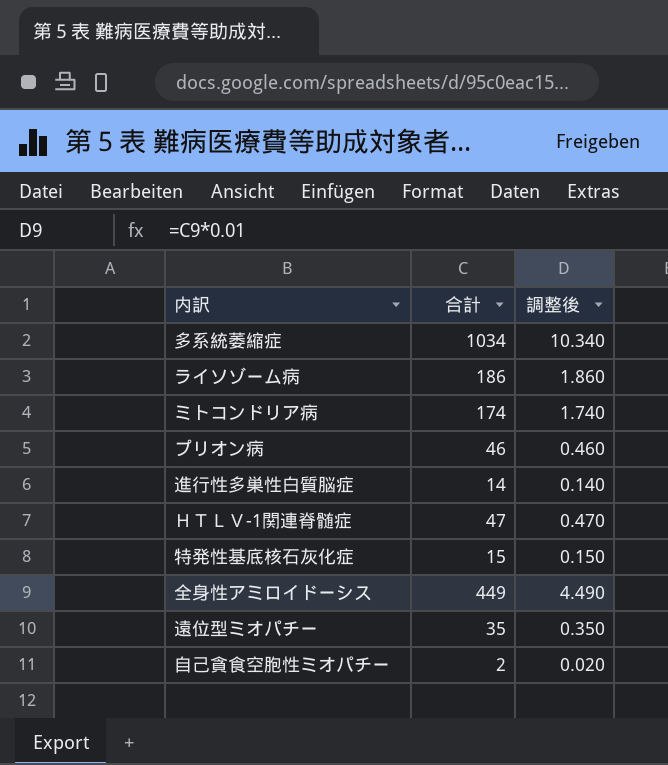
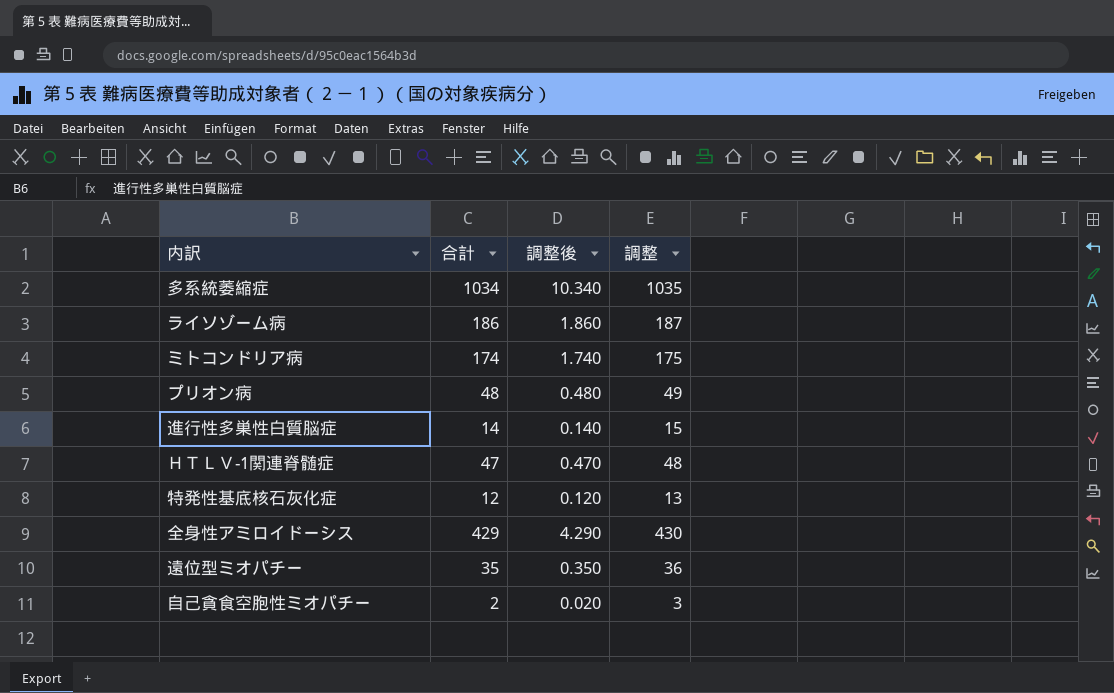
column 調整 | formula: none -> [合計] + 1
プリオン病 | 合計: 46 -> 48
プリオン病 | 調整後: 0.460 -> 0.480
特発性基底核石灰化症 | 合計: 15 -> 12
特発性基底核石灰化症 | 調整後: 0.150 -> 0.120
全身性アミロイドーシス | 合計: 449 -> 429
全身性アミロイドーシス | 調整後: 4.490 -> 4.290

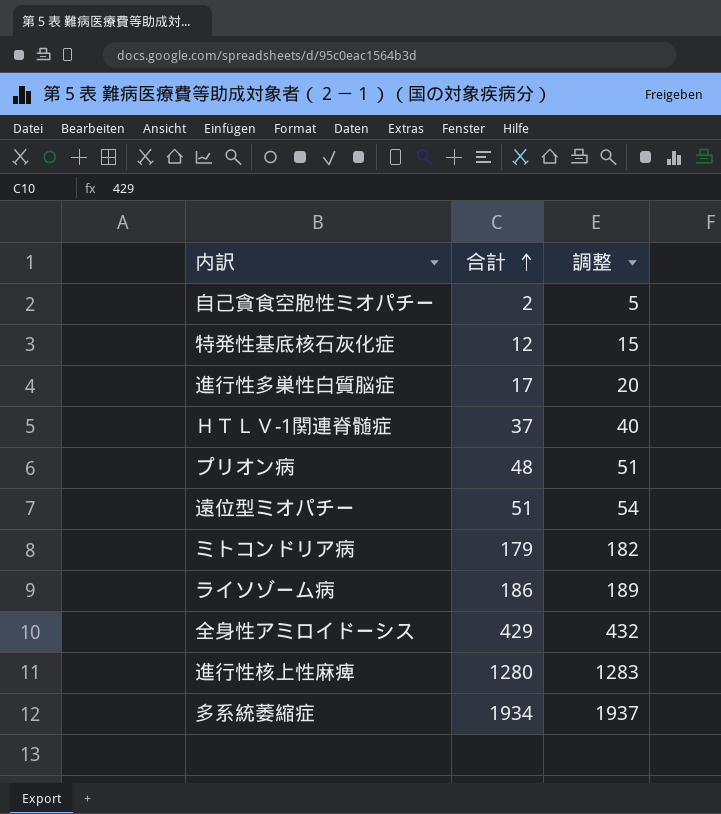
row order: none -> 合計 ascending
column 調整後 | formula: [合計] * 0.01 -> none
column 調整 | formula: [合計] + 1 -> [合計] + 3
進行性多巣性白質脳症 | 合計: 14 -> 17
ＨＴＬＶ-1関連脊髄症 | 合計: 47 -> 37
遠位型ミオパチー | 合計: 35 -> 51
ミトコンドリア病 | 合計: 174 -> 179
row 進行性核上性麻痺: none -> 1280 | 1283
多系統萎縮症 | 合計: 1034 -> 1934

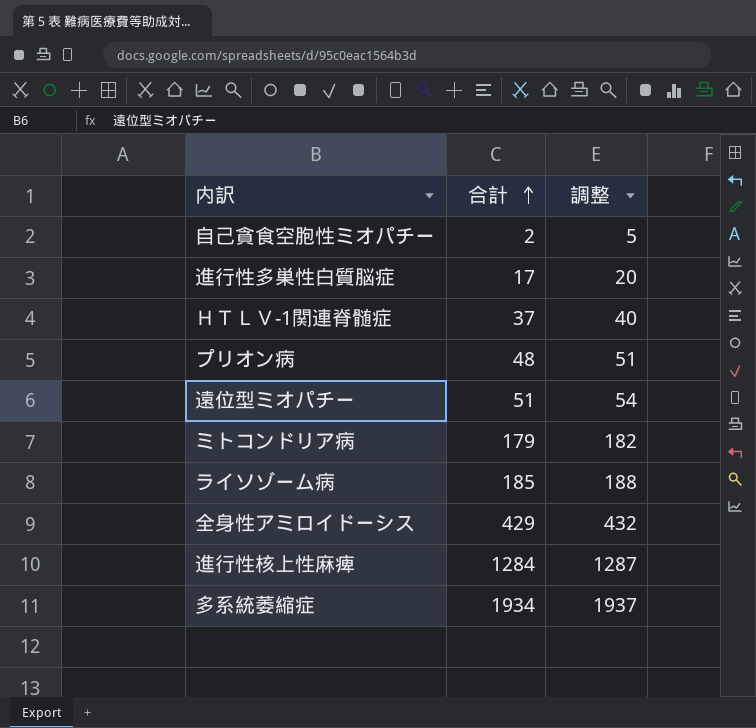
row 特発性基底核石灰化症: 12 | 15 -> none
ライソゾーム病 | 合計: 186 -> 185
ライソゾーム病 | 調整: 189 -> 188
進行性核上性麻痺 | 合計: 1280 -> 1284
進行性核上性麻痺 | 調整: 1283 -> 1287

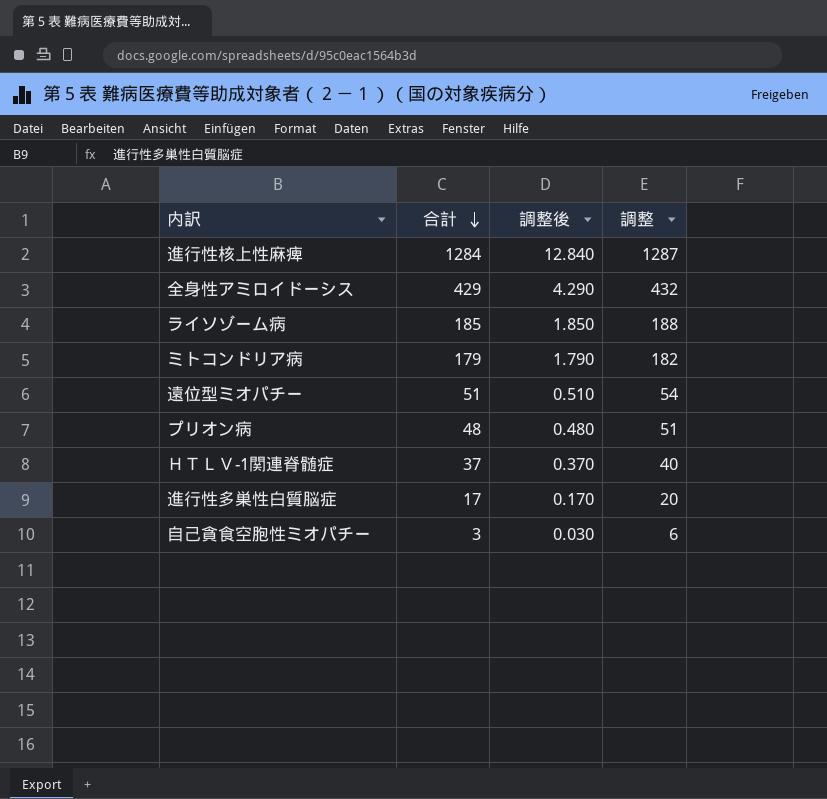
row order: 合計 ascending -> 合計 descending
column 調整後 | formula: none -> [合計] * 0.01
row 多系統萎縮症: 1934 | 1937 -> none
自己貪食空胞性ミオパチー | 合計: 2 -> 3
自己貪食空胞性ミオパチー | 調整: 5 -> 6

